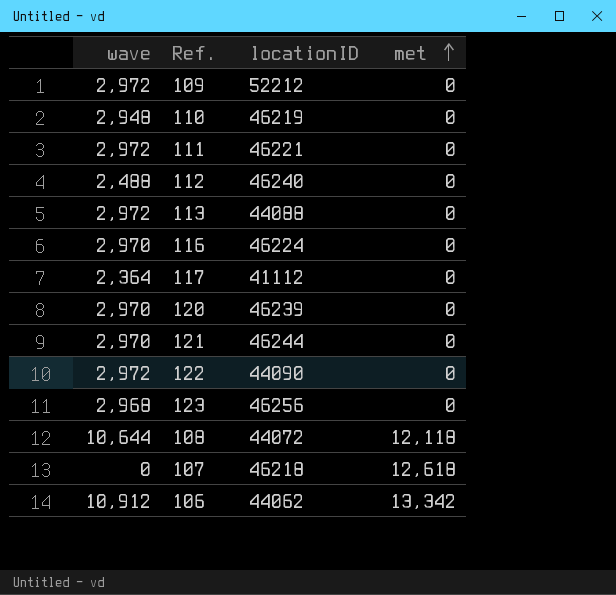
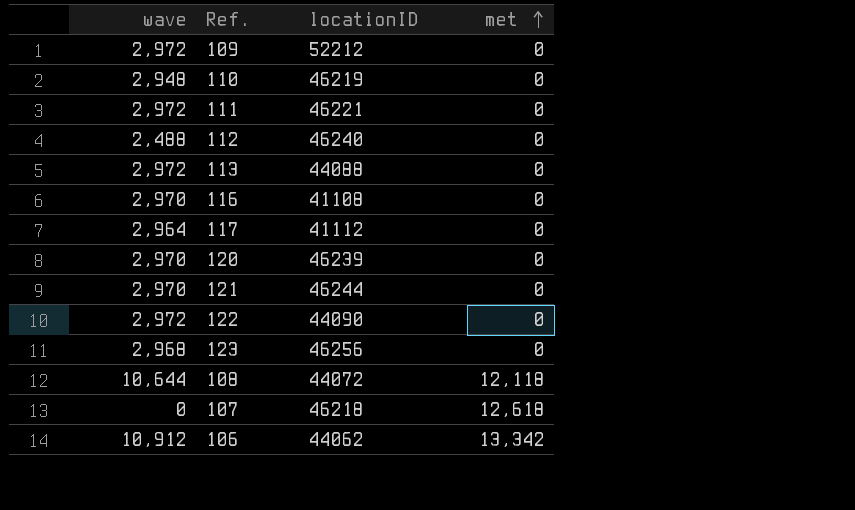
116 | locationID: 46224 -> 41108
117 | wave: 2,364 -> 2,964

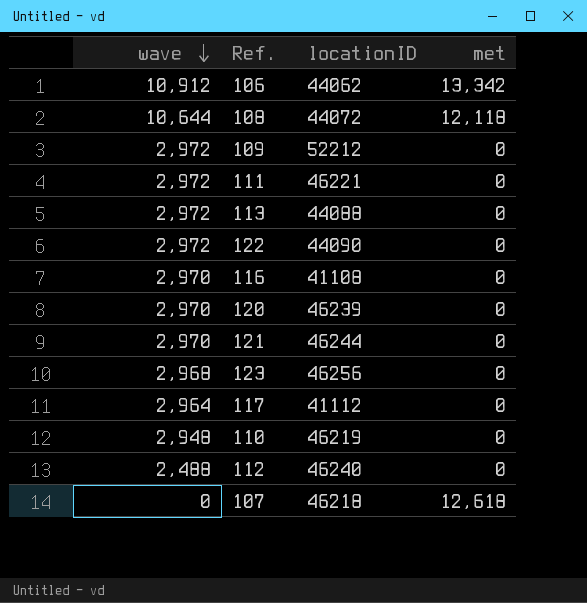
row order: met ascending -> wave descending

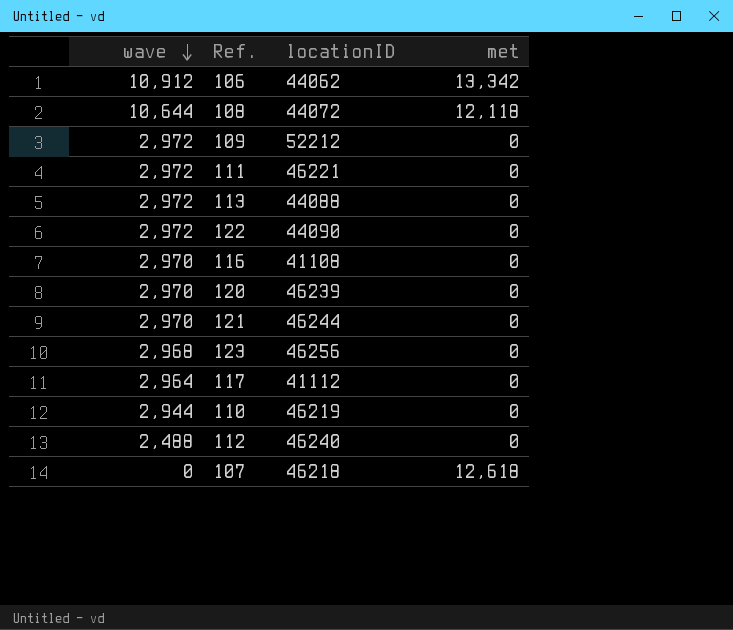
110 | wave: 2,948 -> 2,944

